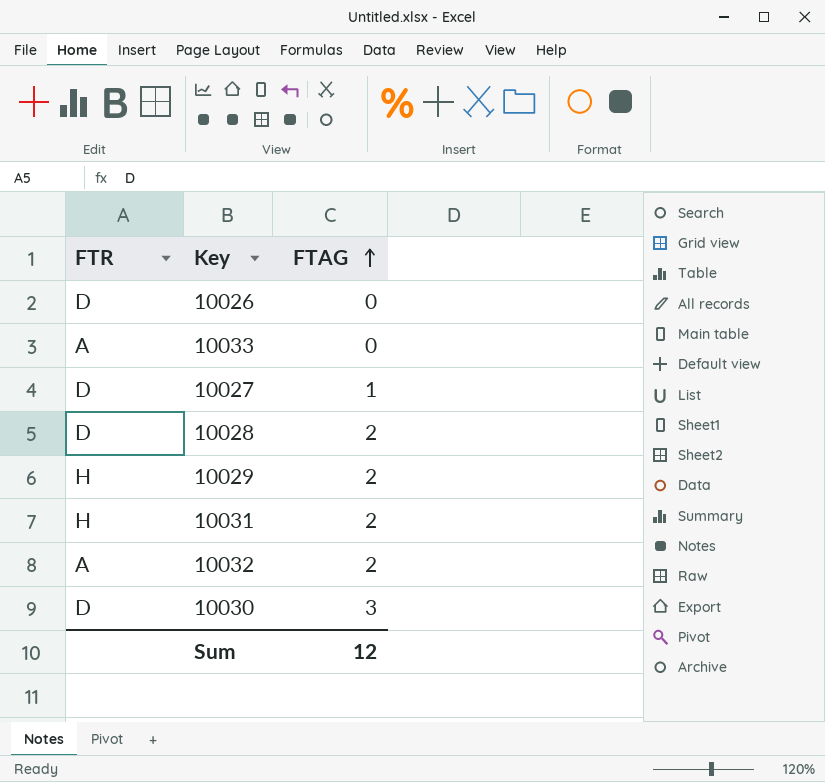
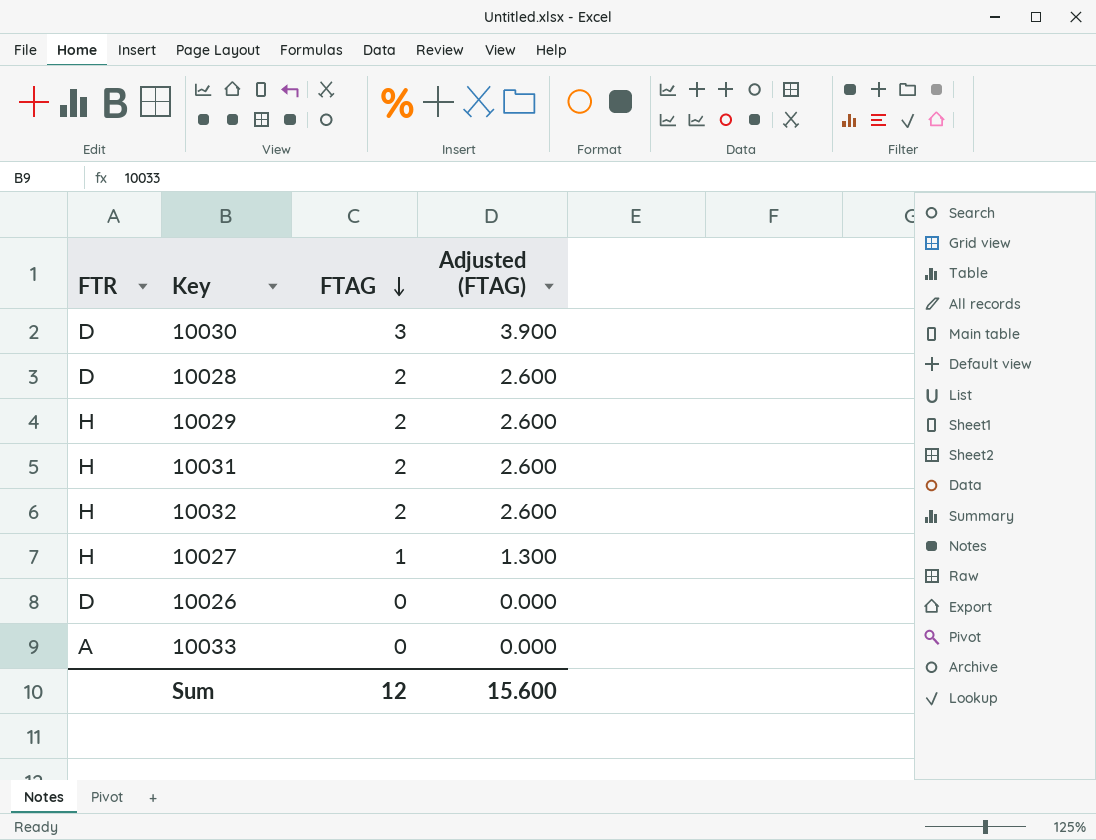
row order: FTAG ascending -> FTAG descending
column Adjusted (FTAG) | formula: none -> [FTAG] * 1.3
10032 | FTR: A -> H
10027 | FTR: D -> H

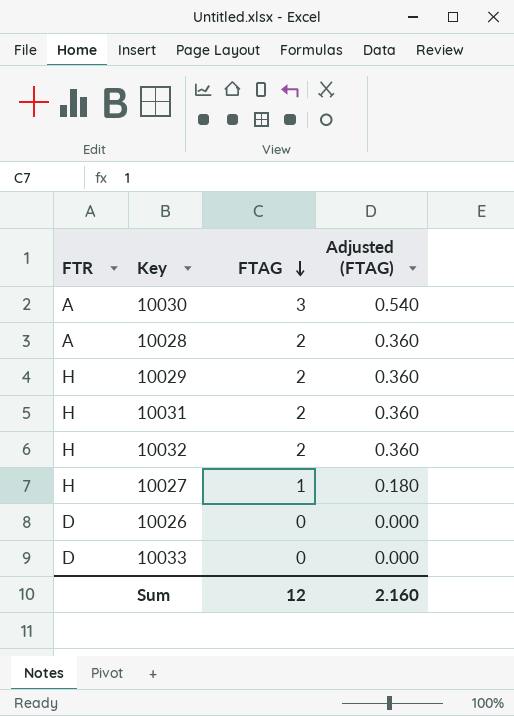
column Adjusted (FTAG) | formula: [FTAG] * 1.3 -> [FTAG] * 0.18
10030 | FTR: D -> A
10028 | FTR: D -> A
10033 | FTR: A -> D
Sum | Adjusted (FTAG): 15.600 -> 2.160

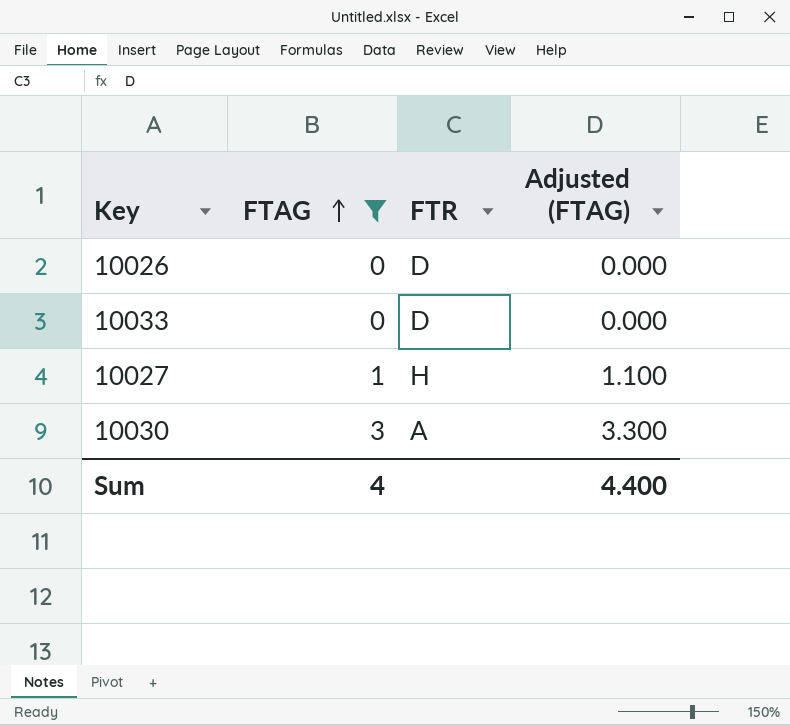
filter: none -> FTAG != 2
row order: FTAG descending -> FTAG ascending
column FTR | position: 1 -> 3
column Adjusted (FTAG) | formula: [FTAG] * 0.18 -> [FTAG] * 1.1
Sum | FTAG: 12 -> 4
Sum | Adjusted (FTAG): 2.160 -> 4.400

